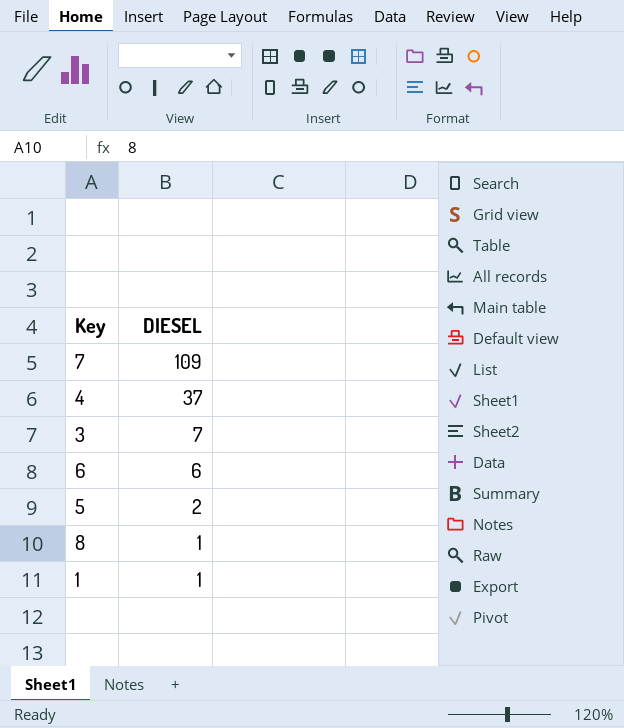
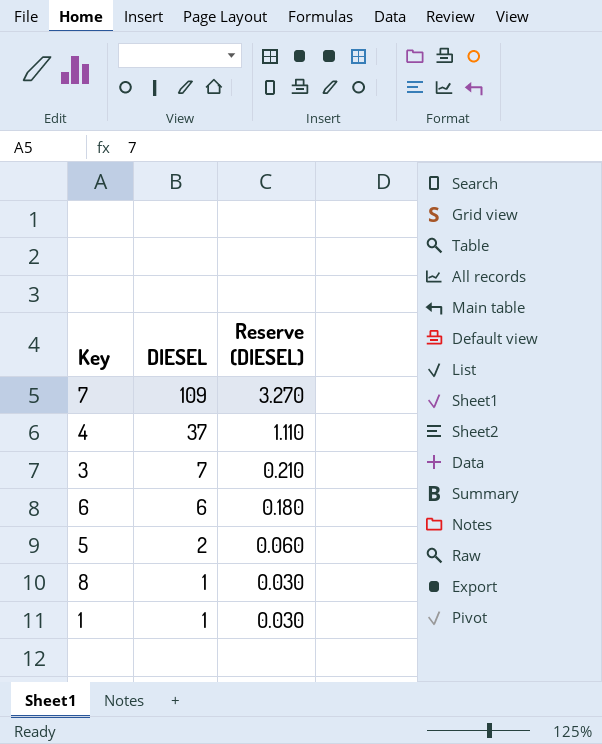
column Reserve (DIESEL) | formula: none -> [DIESEL] * 0.03

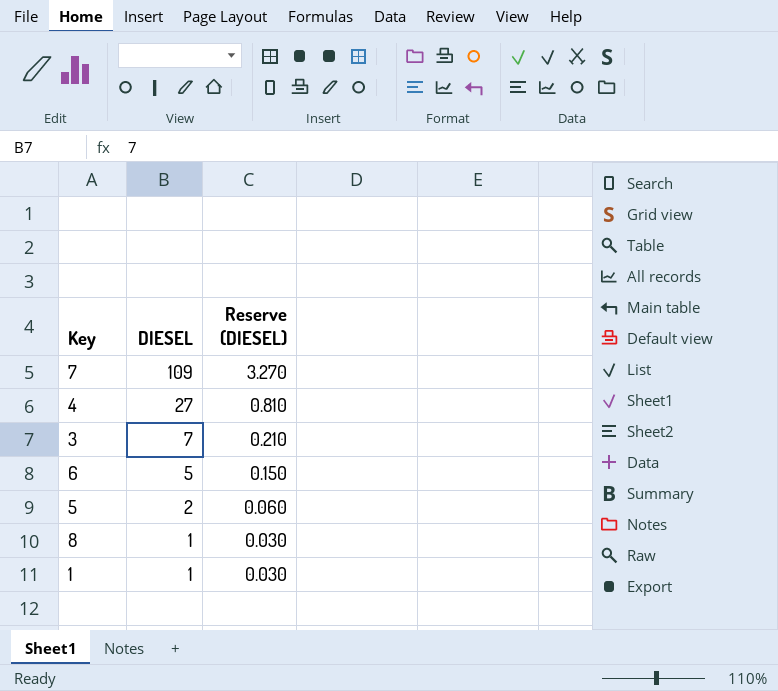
4 | DIESEL: 37 -> 27
4 | Reserve (DIESEL): 1.110 -> 0.810
6 | DIESEL: 6 -> 5
6 | Reserve (DIESEL): 0.180 -> 0.150

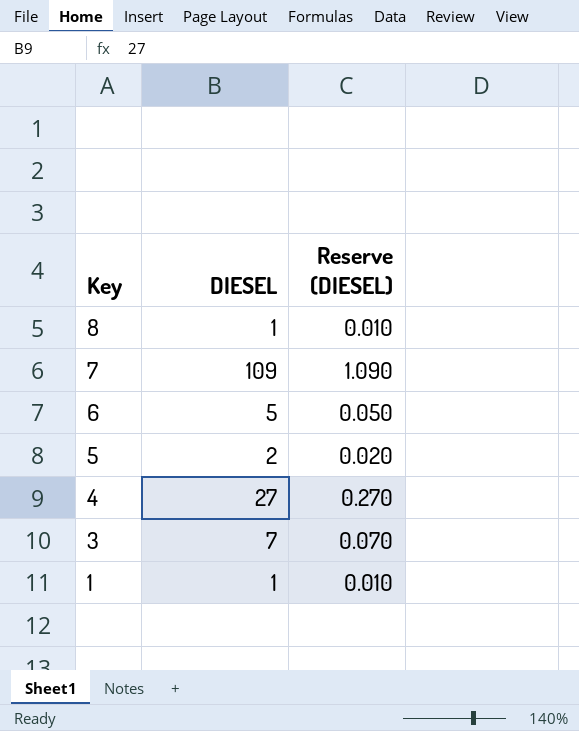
row order: DIESEL descending -> Key descending
column Reserve (DIESEL) | formula: [DIESEL] * 0.03 -> [DIESEL] * 0.01

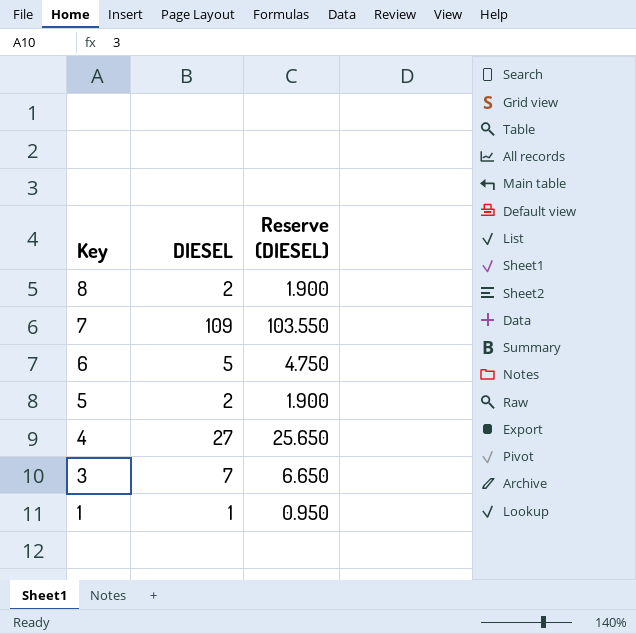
column Reserve (DIESEL) | formula: [DIESEL] * 0.01 -> [DIESEL] * 0.95
8 | DIESEL: 1 -> 2

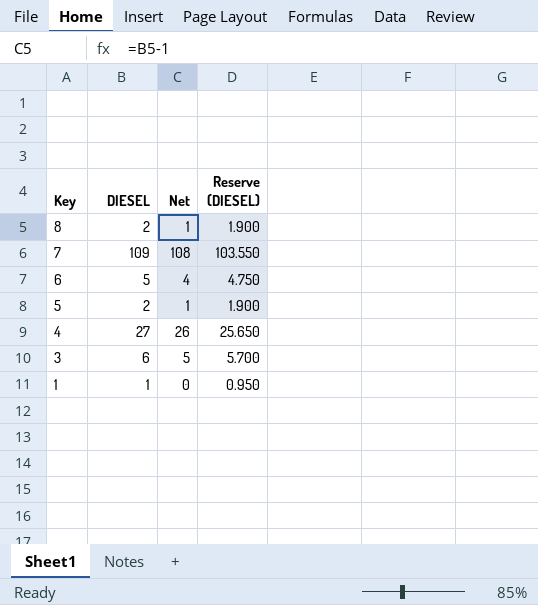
column Net | formula: none -> [DIESEL] - 1
3 | DIESEL: 7 -> 6
3 | Reserve (DIESEL): 6.650 -> 5.700

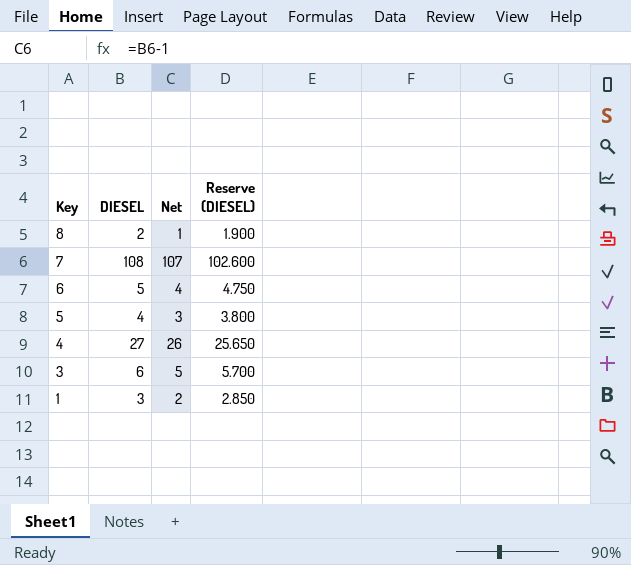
7 | DIESEL: 109 -> 108
7 | Net: 108 -> 107
7 | Reserve (DIESEL): 103.550 -> 102.600
5 | DIESEL: 2 -> 4
5 | Net: 1 -> 3
5 | Reserve (DIESEL): 1.900 -> 3.800
1 | DIESEL: 1 -> 3
1 | Net: 0 -> 2
1 | Reserve (DIESEL): 0.950 -> 2.850

